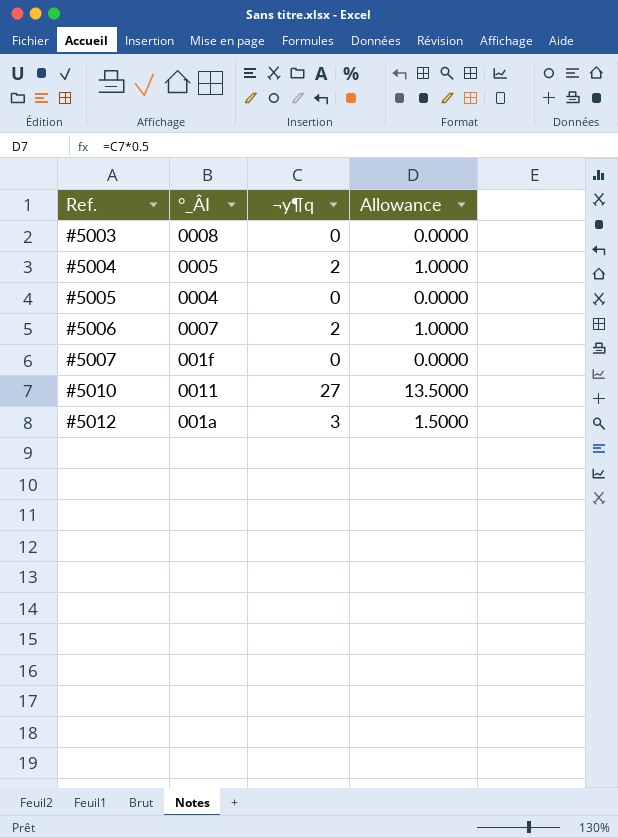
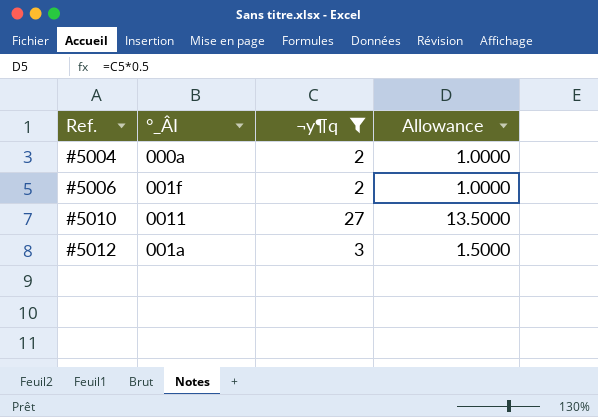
filter: none -> ¬y¶q != 0
#5004 | °_ÂI: 0005 -> 000a
#5006 | °_ÂI: 0007 -> 001f

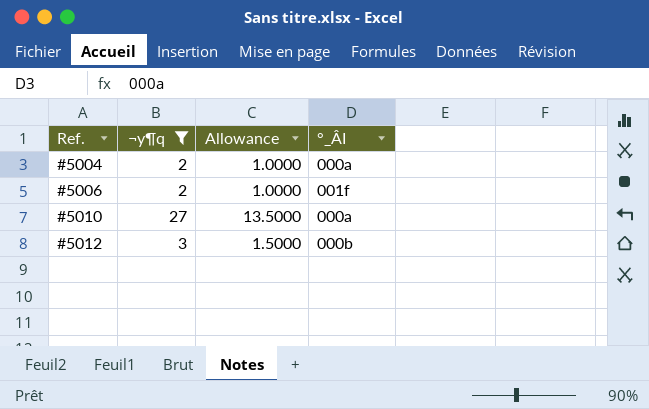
column °_ÂI | position: 2 -> 4
#5010 | °_ÂI: 0011 -> 000a
#5012 | °_ÂI: 001a -> 000b

